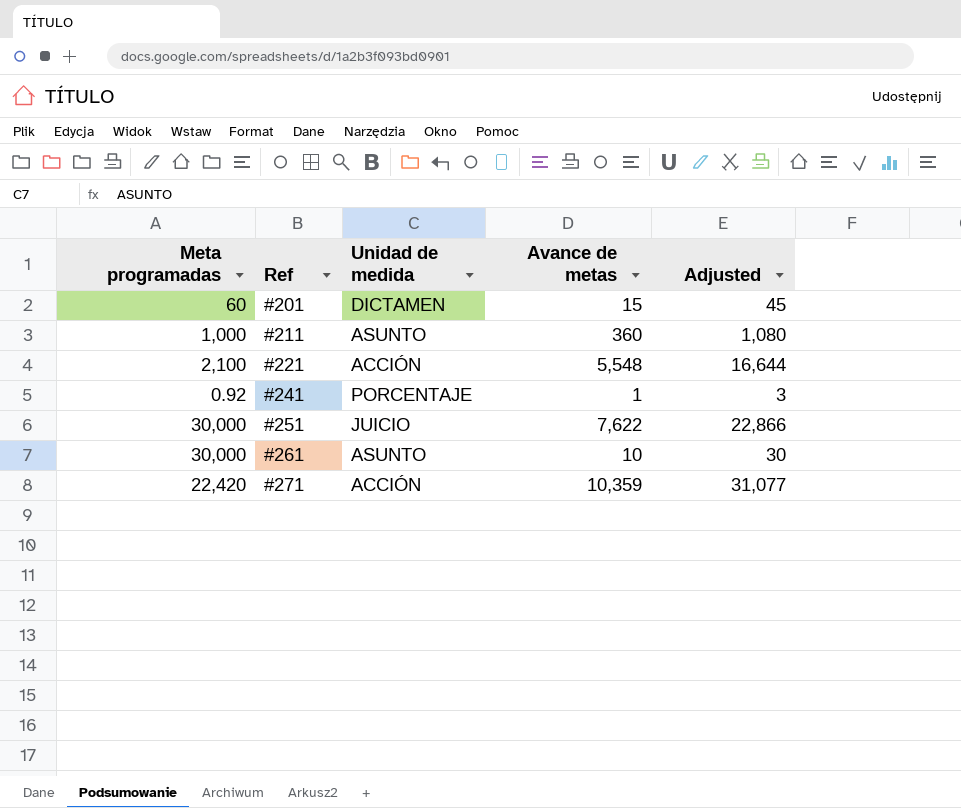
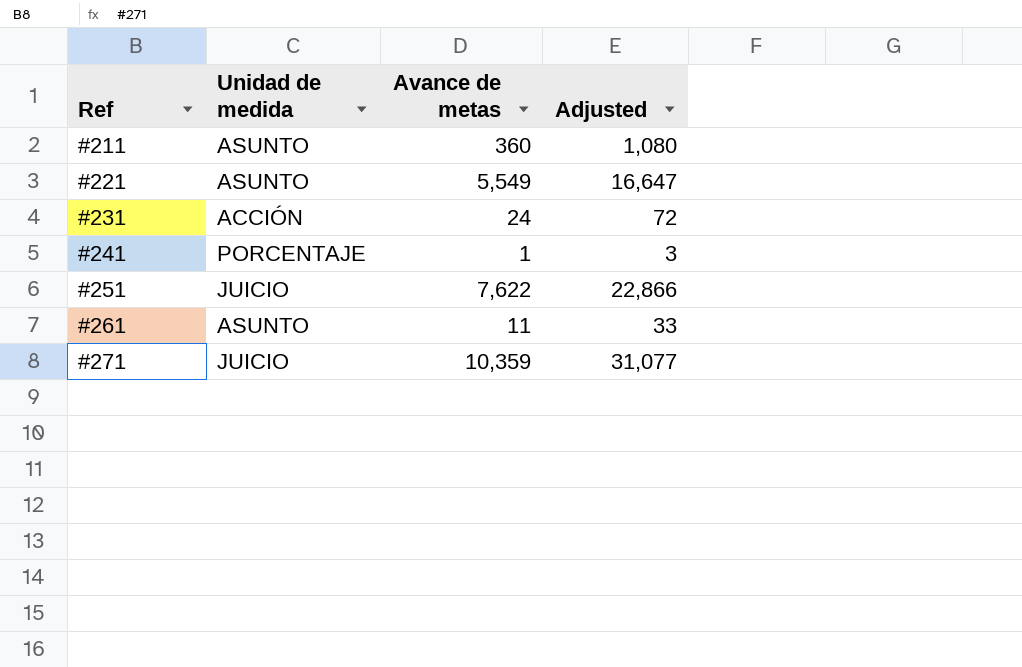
column Meta programadas | position: 1 -> none
row #201: 60 | DICTAMEN | 15 | 45 -> none
#221 | Unidad de medida: ACCIÓN -> ASUNTO
#221 | Avance de metas: 5,548 -> 5,549
#221 | Adjusted: 16,644 -> 16,647
row #231: none -> ACCIÓN | 24 | 72
#261 | Avance de metas: 10 -> 11
#261 | Adjusted: 30 -> 33
#271 | Unidad de medida: ACCIÓN -> JUICIO

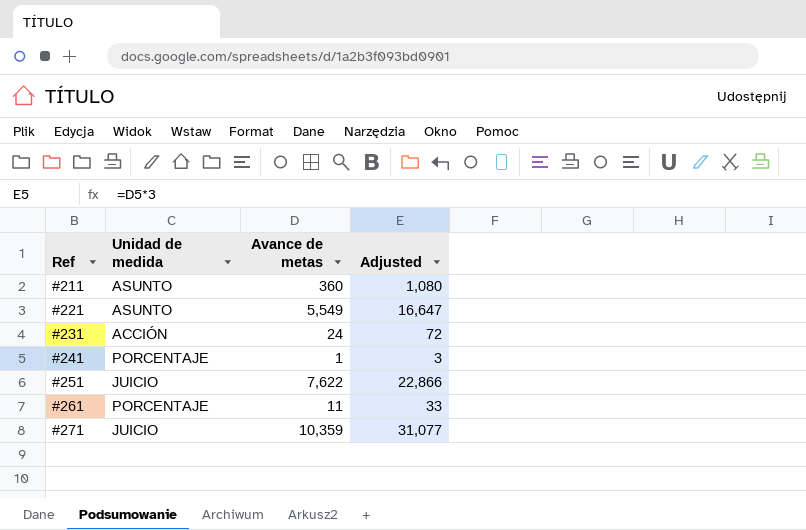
#261 | Unidad de medida: ASUNTO -> PORCENTAJE

